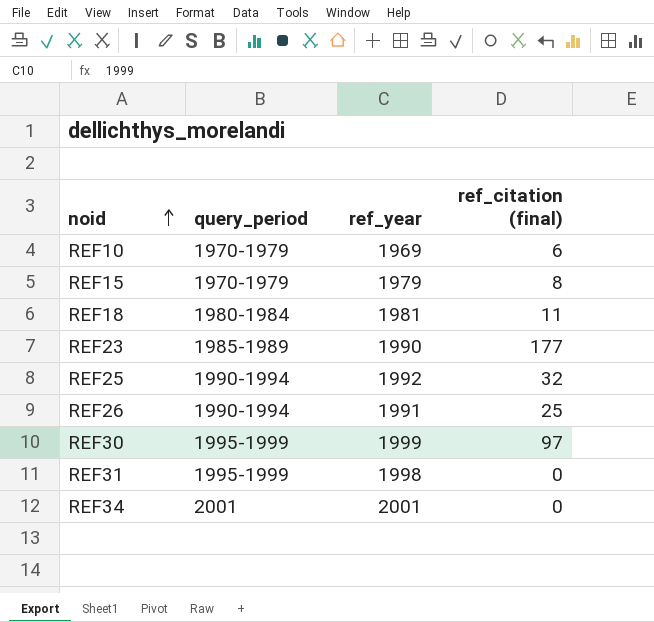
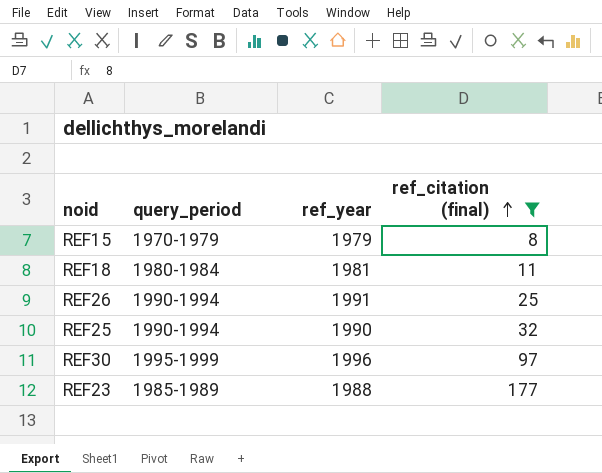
filter: none -> ref_citation (final) >= 8
row order: noid ascending -> ref_citation (final) ascending
REF25 | ref_year: 1992 -> 1990
REF30 | ref_year: 1999 -> 1996
REF23 | ref_year: 1990 -> 1988

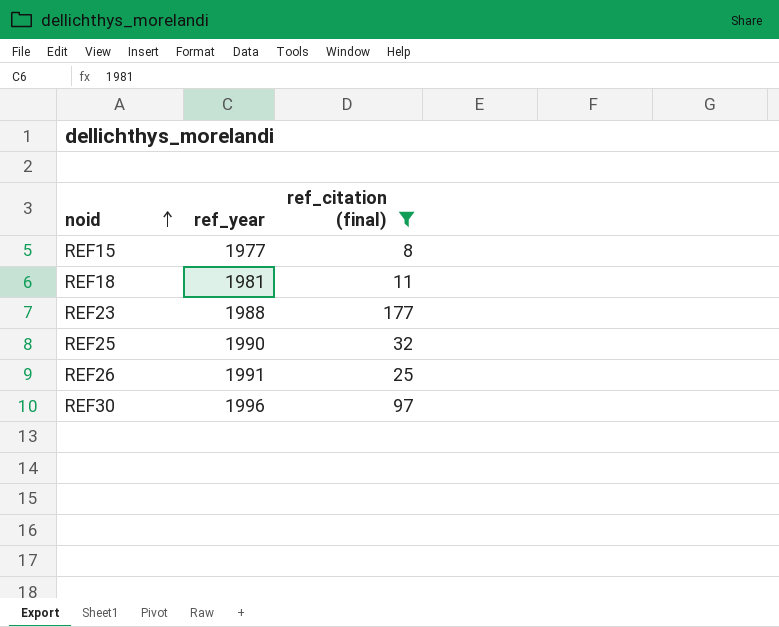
row order: ref_citation (final) ascending -> noid ascending
column query_period | position: 2 -> none
REF15 | ref_year: 1979 -> 1977

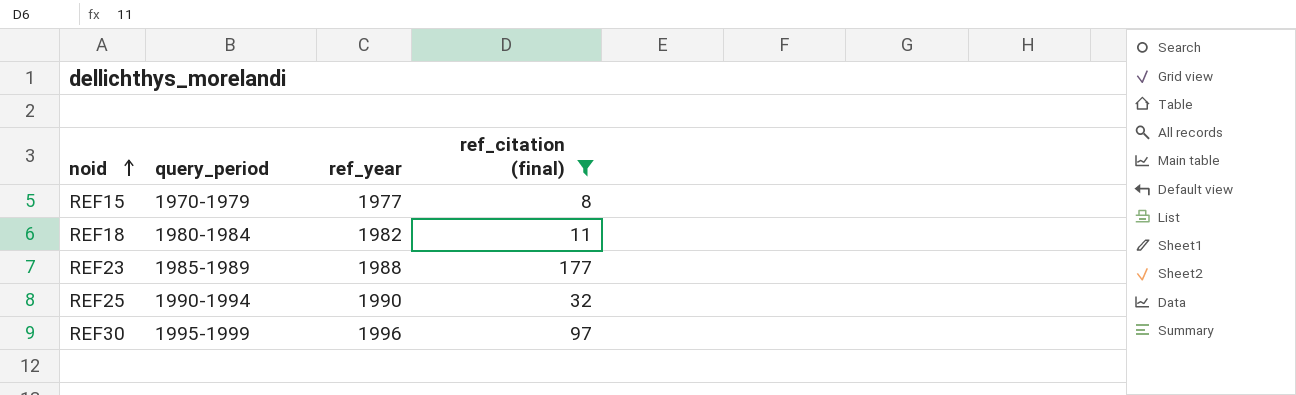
column query_period | position: none -> 2
row REF26: 1991 | 25 -> none
REF18 | ref_year: 1981 -> 1982

